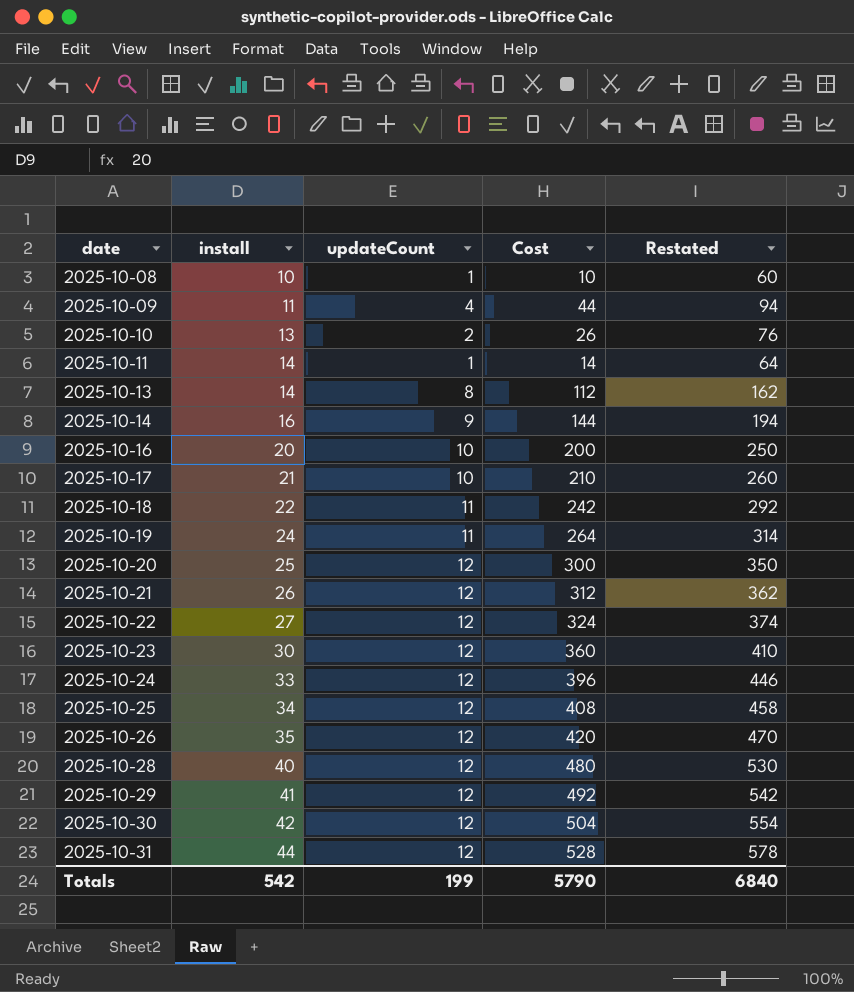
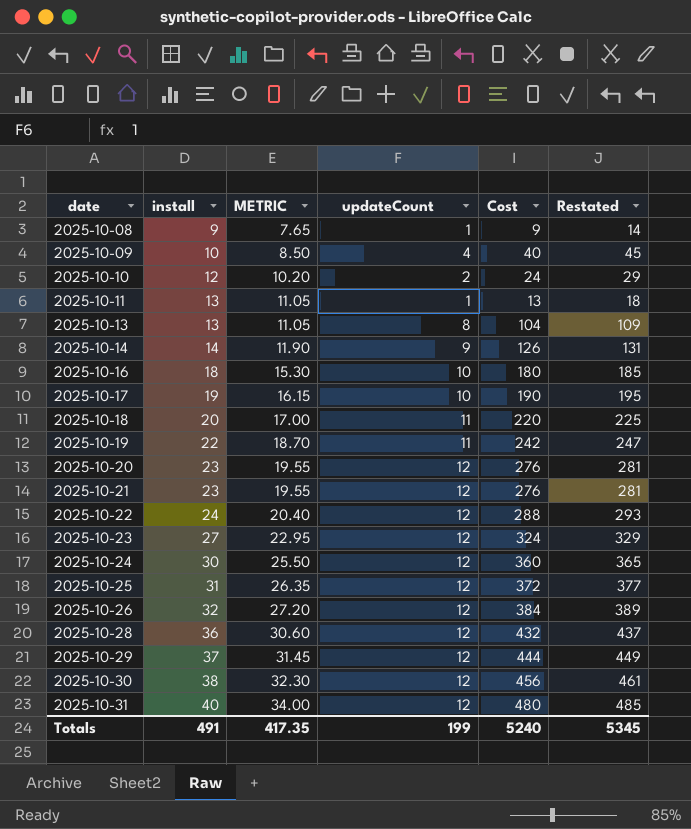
column METRIC | formula: none -> [install] * 0.85
column Restated | formula: [Cost] + 50 -> [Cost] + 5
2025-10-08 | install: 10 -> 9
2025-10-08 | Cost: 10 -> 9
2025-10-09 | install: 11 -> 10
2025-10-09 | Cost: 44 -> 40
2025-10-10 | install: 13 -> 12
2025-10-10 | Cost: 26 -> 24
2025-10-11 | install: 14 -> 13
2025-10-11 | Cost: 14 -> 13
2025-10-13 | install: 14 -> 13
2025-10-13 | Cost: 112 -> 104
2025-10-14 | install: 16 -> 14
2025-10-14 | Cost: 144 -> 126
2025-10-16 | install: 20 -> 18
2025-10-16 | Cost: 200 -> 180
2025-10-17 | install: 21 -> 19
2025-10-17 | Cost: 210 -> 190
2025-10-18 | install: 22 -> 20
2025-10-18 | Cost: 242 -> 220
2025-10-19 | install: 24 -> 22
2025-10-19 | Cost: 264 -> 242
2025-10-20 | install: 25 -> 23
2025-10-20 | Cost: 300 -> 276
2025-10-21 | install: 26 -> 23
2025-10-21 | Cost: 312 -> 276
2025-10-22 | install: 27 -> 24
2025-10-22 | Cost: 324 -> 288
2025-10-23 | install: 30 -> 27
2025-10-23 | Cost: 360 -> 324
2025-10-24 | install: 33 -> 30
2025-10-24 | Cost: 396 -> 360
2025-10-25 | install: 34 -> 31
2025-10-25 | Cost: 408 -> 372
2025-10-26 | install: 35 -> 32
2025-10-26 | Cost: 420 -> 384
2025-10-28 | install: 40 -> 36
2025-10-28 | Cost: 480 -> 432
2025-10-29 | install: 41 -> 37
2025-10-29 | Cost: 492 -> 444
2025-10-30 | install: 42 -> 38
2025-10-30 | Cost: 504 -> 456
2025-10-31 | install: 44 -> 40
2025-10-31 | Cost: 528 -> 480
Totals | install: 542 -> 491
Totals | Cost: 5790 -> 5240
Totals | Restated: 6840 -> 5345

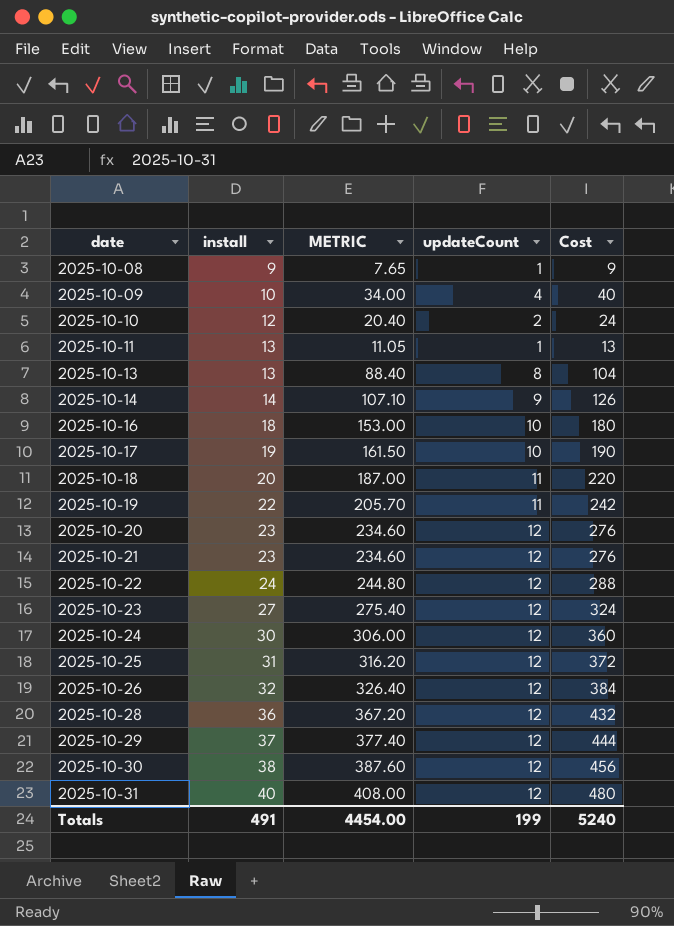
column Restated | formula: [Cost] + 5 -> none
column METRIC | formula: [install] * 0.85 -> [Cost] * 0.85
Totals | METRIC: 417.35 -> 4454.00

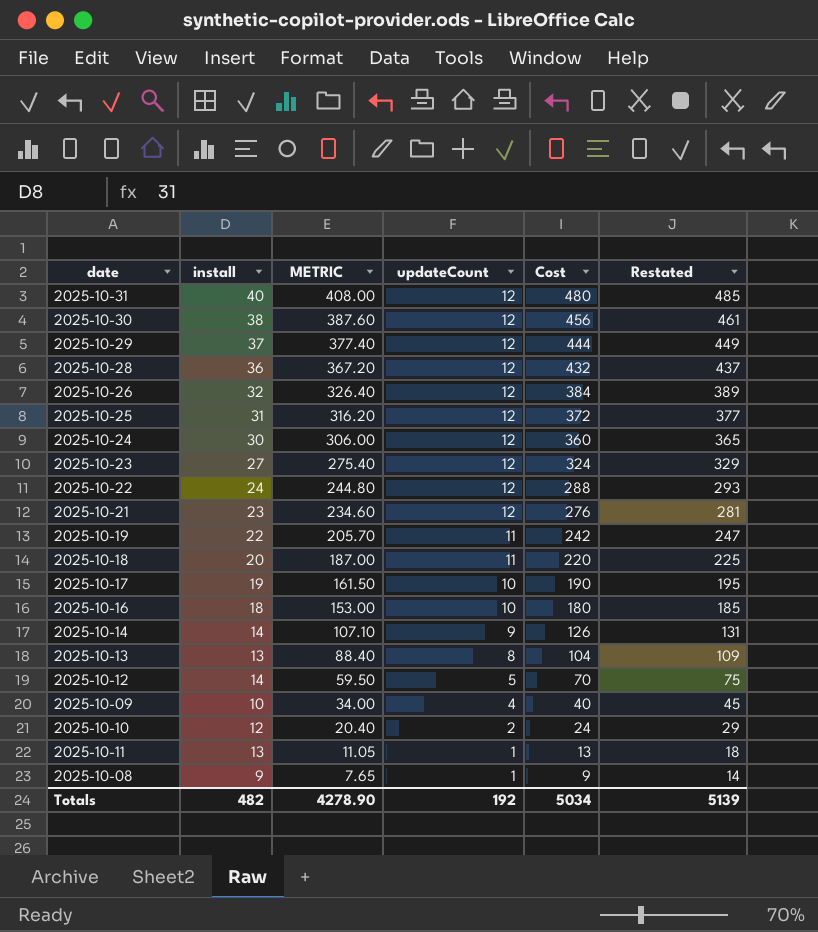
row order: date ascending -> METRIC descending
column Restated | formula: none -> [Cost] + 5
row 2025-10-20: 23 | 234.60 | 12 | 276 -> none
row 2025-10-12: none -> 14 | 59.50 | 5 | 70 | 75
Totals | install: 491 -> 482
Totals | METRIC: 4454.00 -> 4278.90
Totals | updateCount: 199 -> 192
Totals | Cost: 5240 -> 5034

